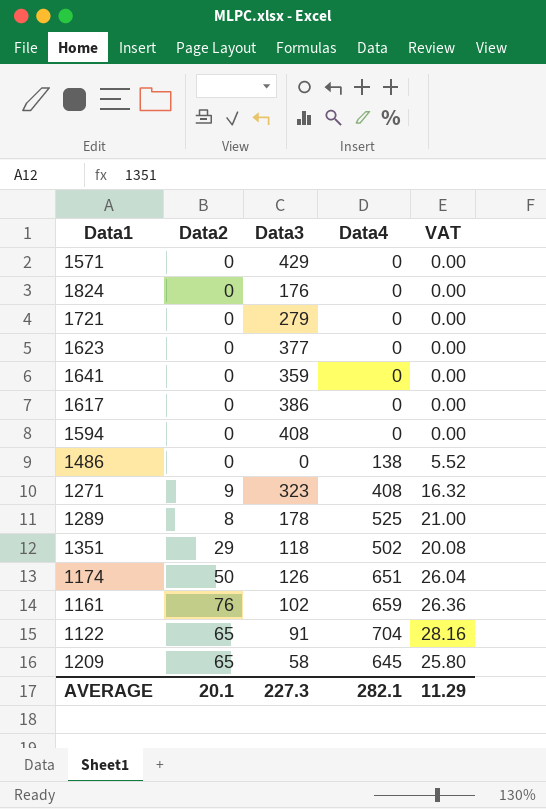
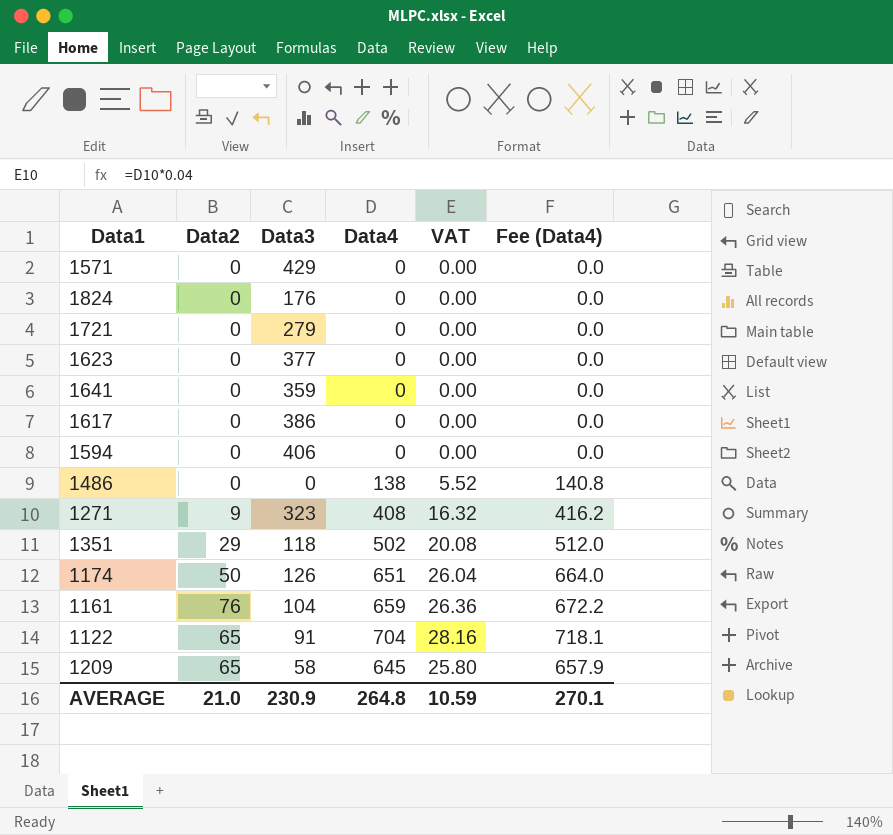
column Fee (Data4) | formula: none -> [Data4] * 1.02
row 1289: 8 | 178 | 525 | 21.00 -> none
1594 | Data3: 408 -> 406
1161 | Data3: 102 -> 104
AVERAGE | Data2: 20.1 -> 21.0
AVERAGE | Data3: 227.3 -> 230.9
AVERAGE | Data4: 282.1 -> 264.8
AVERAGE | VAT: 11.29 -> 10.59

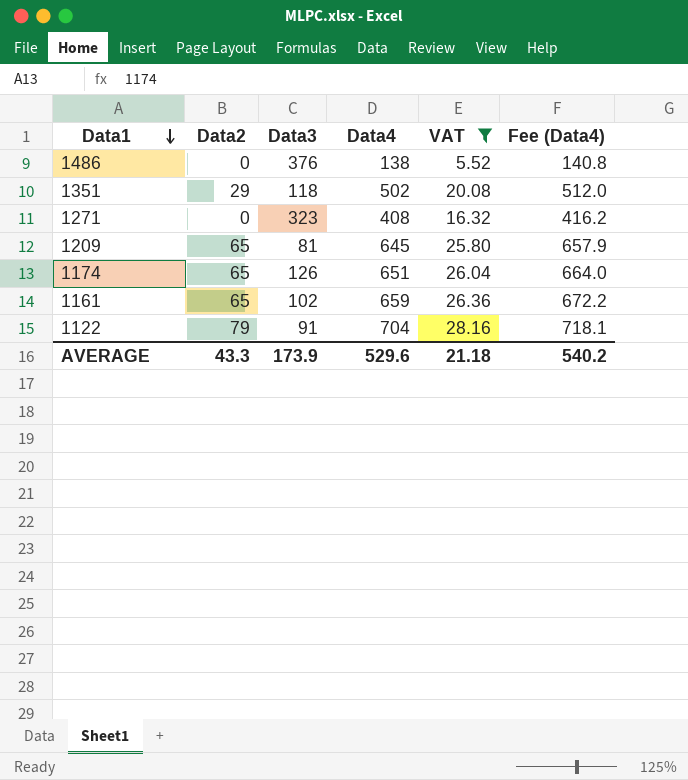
filter: none -> VAT != 0.00
row order: none -> Data1 descending
1486 | Data3: 0 -> 376
1271 | Data2: 9 -> 0
1209 | Data3: 58 -> 81
1174 | Data2: 50 -> 65
1161 | Data2: 76 -> 65
1161 | Data3: 104 -> 102
1122 | Data2: 65 -> 79
AVERAGE | Data2: 21.0 -> 43.3
AVERAGE | Data3: 230.9 -> 173.9
AVERAGE | Data4: 264.8 -> 529.6
AVERAGE | VAT: 10.59 -> 21.18
AVERAGE | Fee (Data4): 270.1 -> 540.2

